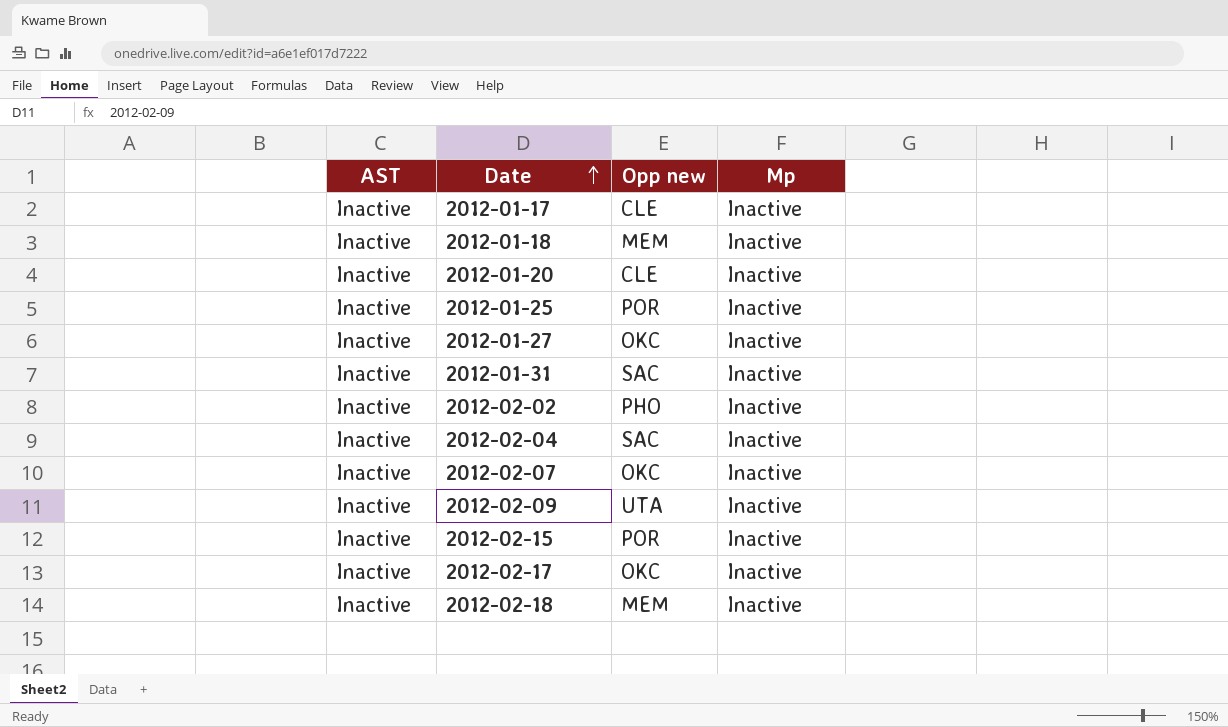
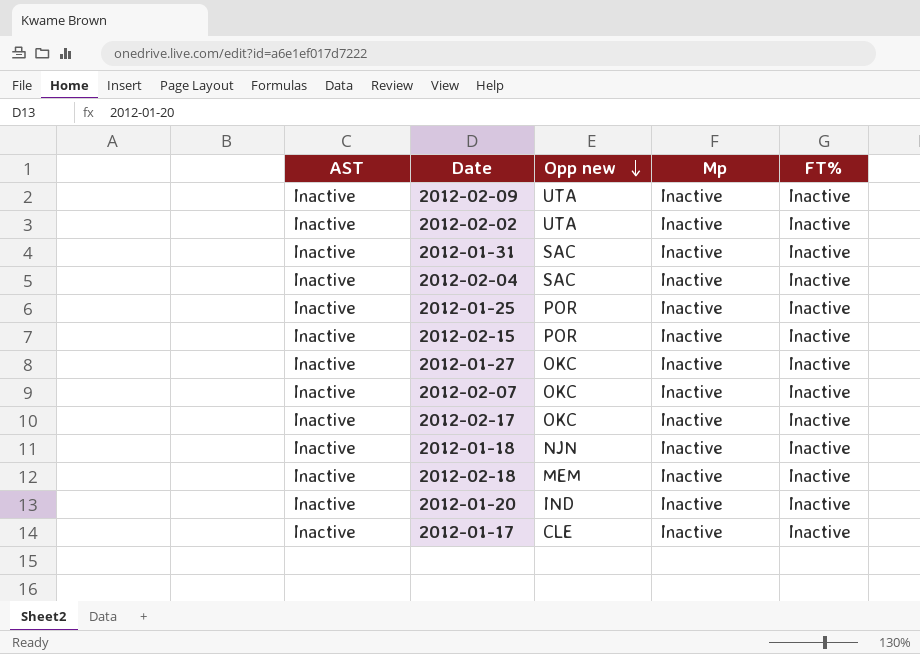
row order: Date ascending -> Opp new descending
column FT% | position: none -> 5
2012-02-02 | Opp new: PHO -> UTA
2012-01-18 | Opp new: MEM -> NJN
2012-01-20 | Opp new: CLE -> IND

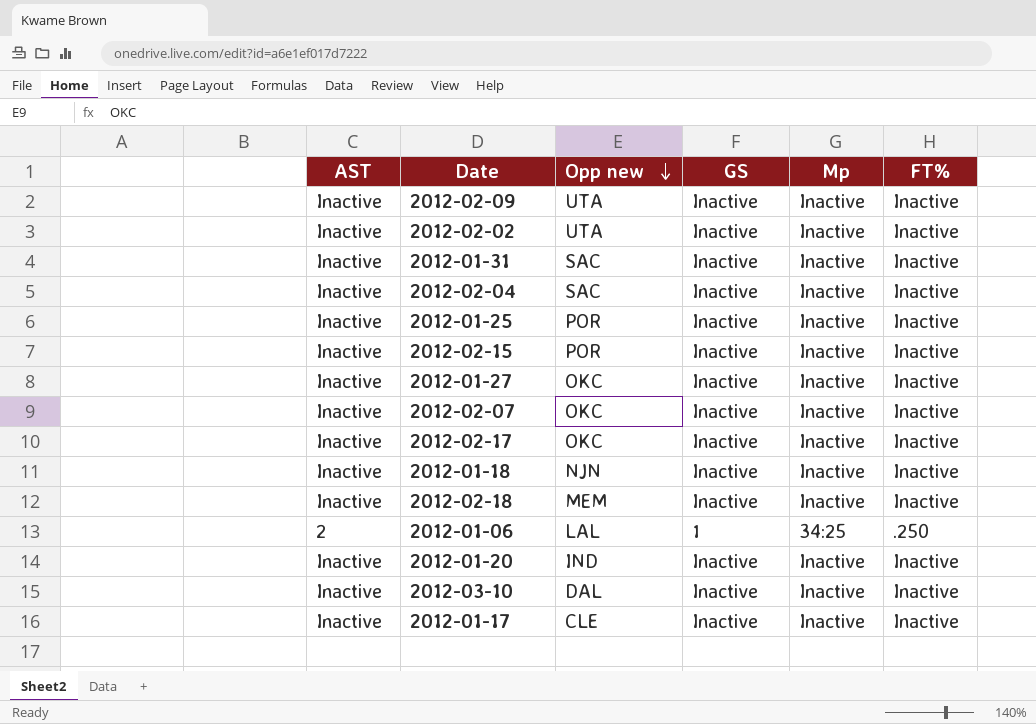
column GS | position: none -> 4
row 2012-01-06: none -> 2 | LAL | 1 | 34:25 | .250
row 2012-03-10: none -> Inactive | DAL | Inactive | Inactive | Inactive

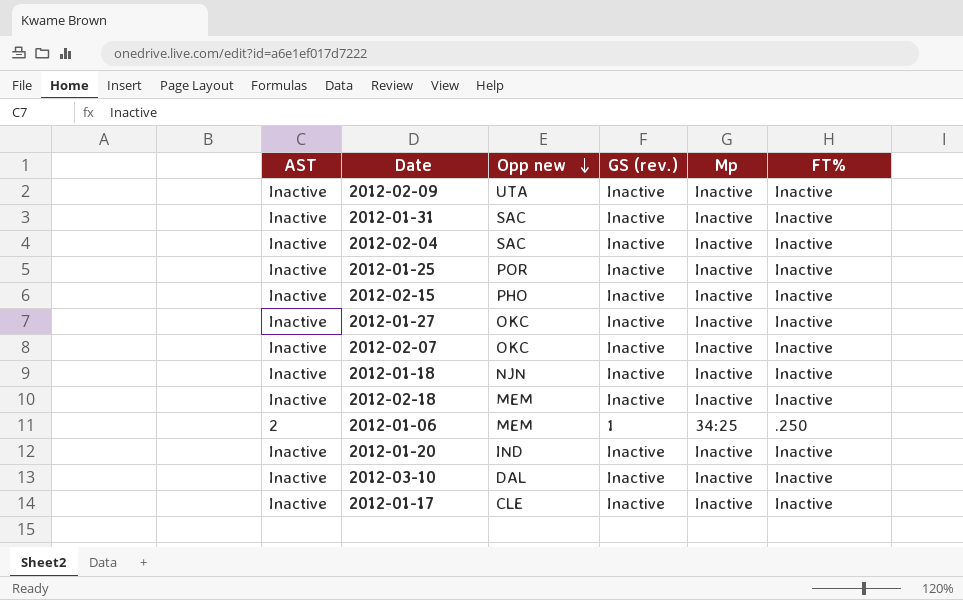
column name: GS -> GS (rev.)
row 2012-02-02: Inactive | UTA | Inactive | Inactive | Inactive -> none
row 2012-02-17: Inactive | OKC | Inactive | Inactive | Inactive -> none
2012-02-15 | Opp new: POR -> PHO
2012-01-06 | Opp new: LAL -> MEM

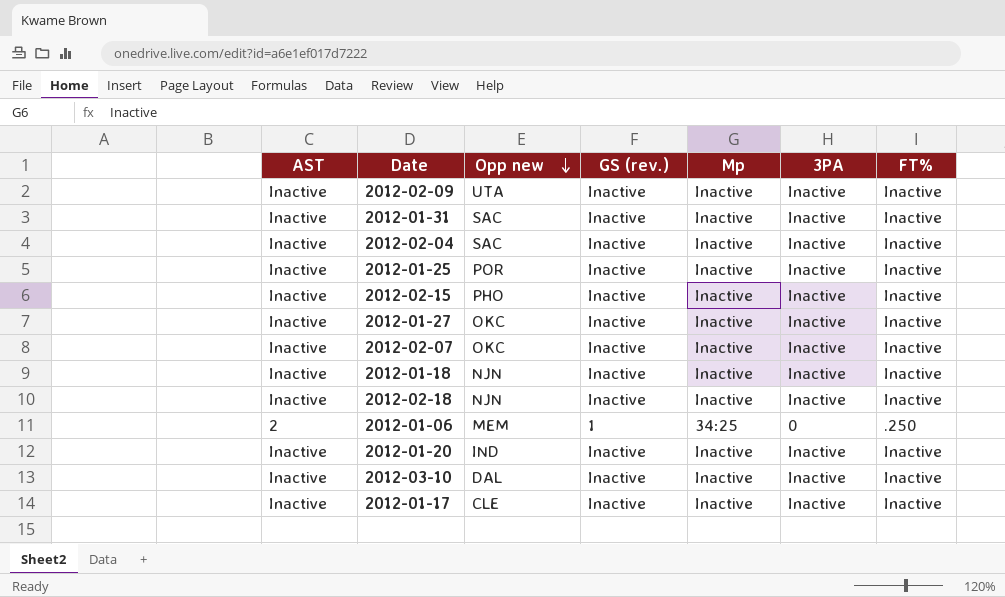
column 3PA | position: none -> 6
2012-02-18 | Opp new: MEM -> NJN

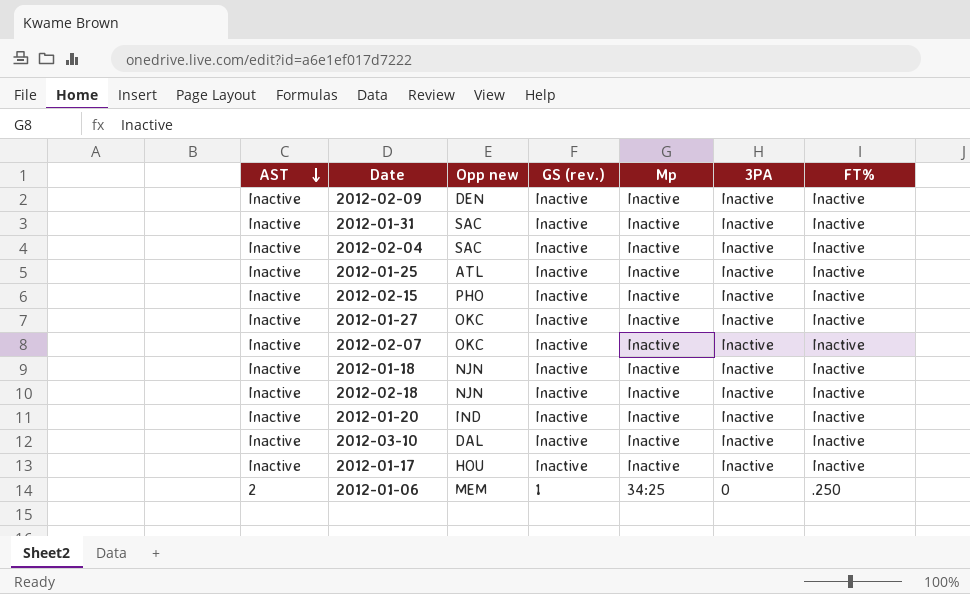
row order: Opp new descending -> AST descending
2012-02-09 | Opp new: UTA -> DEN
2012-01-25 | Opp new: POR -> ATL
2012-01-17 | Opp new: CLE -> HOU

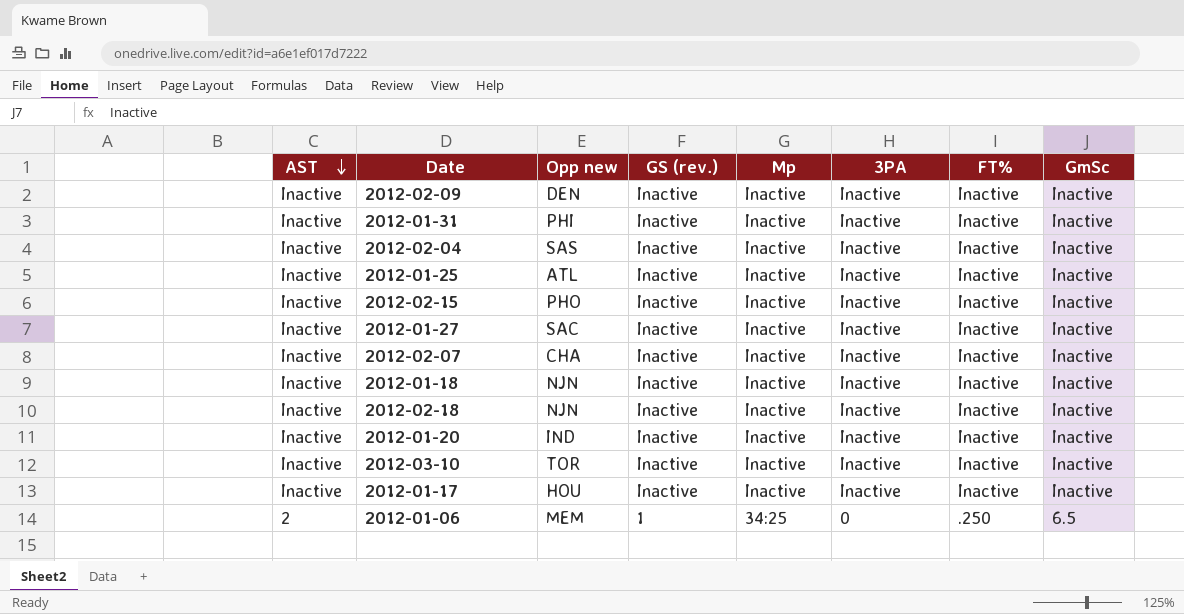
column GmSc | position: none -> 8
2012-01-31 | Opp new: SAC -> PHI
2012-02-04 | Opp new: SAC -> SAS
2012-01-27 | Opp new: OKC -> SAC
2012-02-07 | Opp new: OKC -> CHA
2012-03-10 | Opp new: DAL -> TOR

